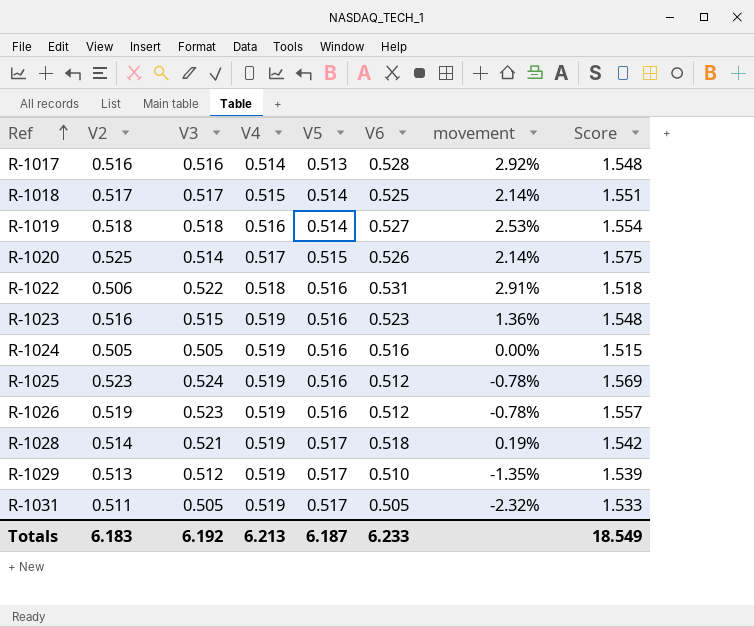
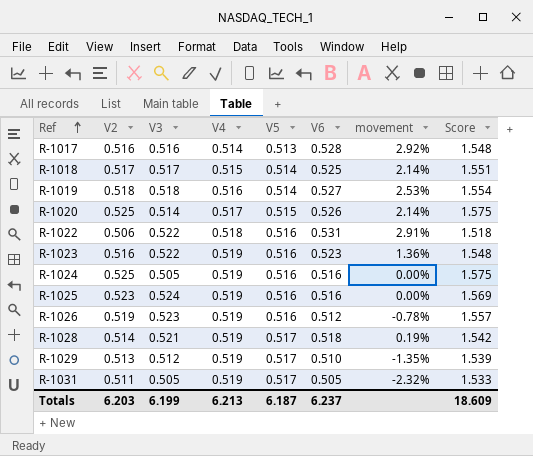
R-1023 | V3: 0.515 -> 0.522
R-1024 | V2: 0.505 -> 0.525
R-1024 | Score: 1.515 -> 1.575
R-1025 | V6: 0.512 -> 0.516
R-1025 | movement: -0.78% -> 0.00%
Totals | V2: 6.183 -> 6.203
Totals | V3: 6.192 -> 6.199
Totals | V6: 6.233 -> 6.237
Totals | Score: 18.549 -> 18.609

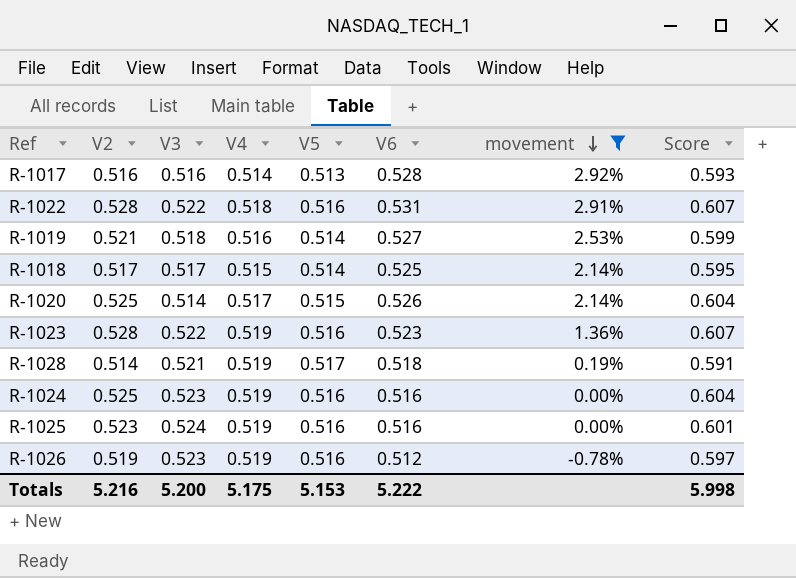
filter: none -> movement >= -0.78%
row order: Ref ascending -> movement descending
column Score | formula: [V2] * 3 -> [V2] * 1.15
R-1022 | V2: 0.506 -> 0.528
R-1019 | V2: 0.518 -> 0.521
R-1023 | V2: 0.516 -> 0.528
R-1024 | V3: 0.505 -> 0.523
Totals | V2: 6.203 -> 5.216
Totals | V3: 6.199 -> 5.200
Totals | V4: 6.213 -> 5.175
Totals | V5: 6.187 -> 5.153
Totals | V6: 6.237 -> 5.222
Totals | Score: 18.609 -> 5.998

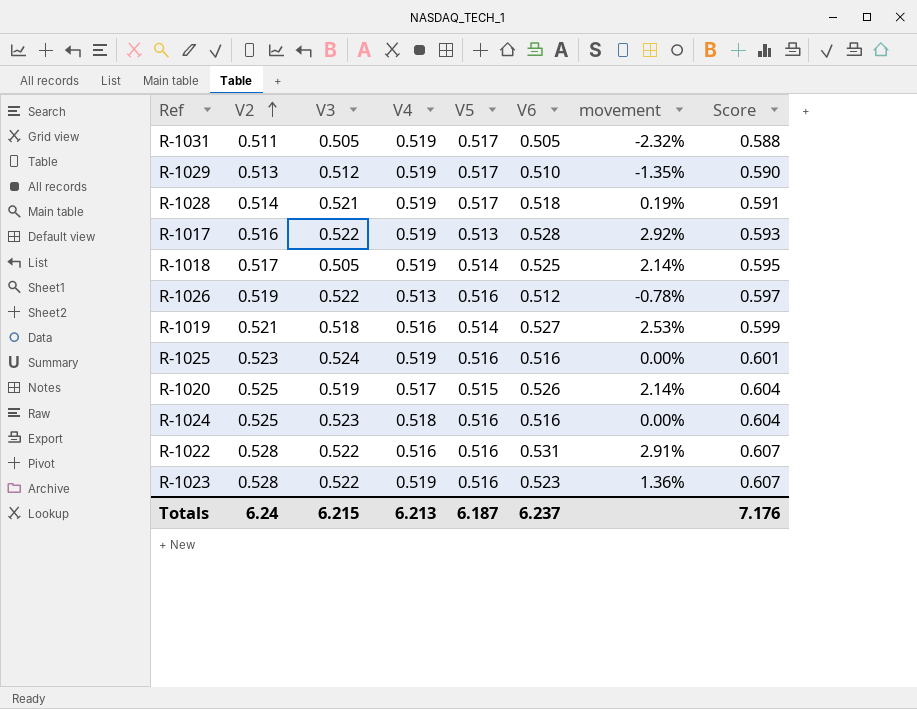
filter: movement >= -0.78% -> none
row order: movement descending -> V2 ascending
R-1017 | V3: 0.516 -> 0.522
R-1017 | V4: 0.514 -> 0.519
R-1018 | V3: 0.517 -> 0.505
R-1018 | V4: 0.515 -> 0.519
R-1026 | V3: 0.523 -> 0.522
R-1026 | V4: 0.519 -> 0.513
R-1020 | V3: 0.514 -> 0.519
R-1024 | V4: 0.519 -> 0.518
R-1022 | V4: 0.518 -> 0.516
Totals | V2: 5.216 -> 6.24
Totals | V3: 5.200 -> 6.215
Totals | V4: 5.175 -> 6.213
Totals | V5: 5.153 -> 6.187
Totals | V6: 5.222 -> 6.237
Totals | Score: 5.998 -> 7.176

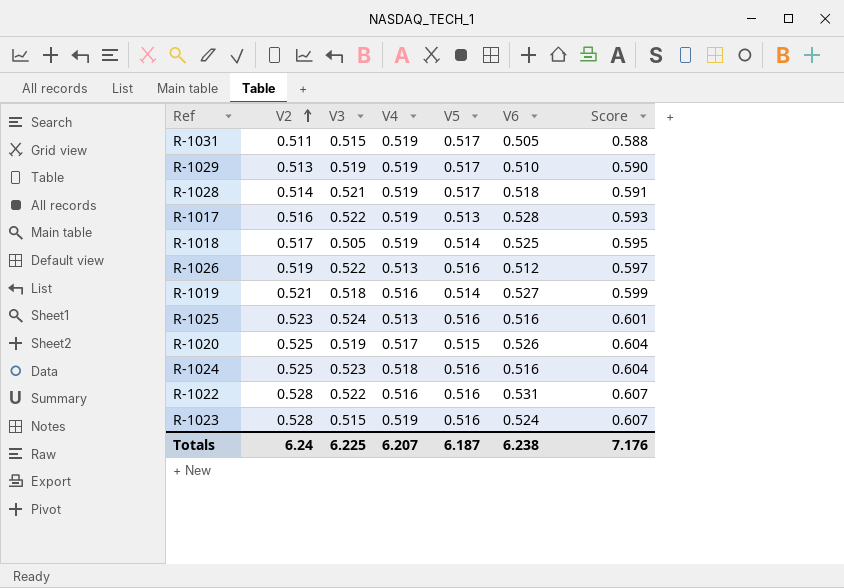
column movement | formula: ([V6] - [V5]) / [V5] -> none
R-1031 | V3: 0.505 -> 0.515
R-1029 | V3: 0.512 -> 0.519
R-1025 | V4: 0.519 -> 0.513
R-1023 | V3: 0.522 -> 0.515
R-1023 | V6: 0.523 -> 0.524
Totals | V3: 6.215 -> 6.225
Totals | V4: 6.213 -> 6.207
Totals | V6: 6.237 -> 6.238

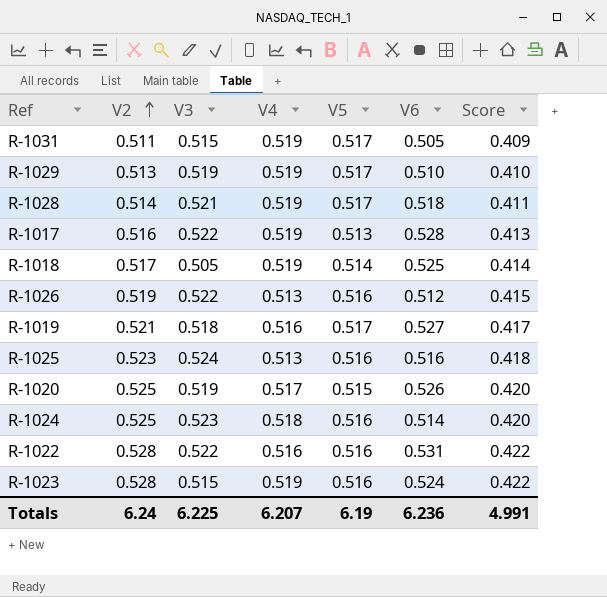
column Score | formula: [V2] * 1.15 -> [V2] * 0.8
R-1019 | V5: 0.514 -> 0.517
R-1024 | V6: 0.516 -> 0.514
Totals | V5: 6.187 -> 6.19
Totals | V6: 6.238 -> 6.236
Totals | Score: 7.176 -> 4.991

